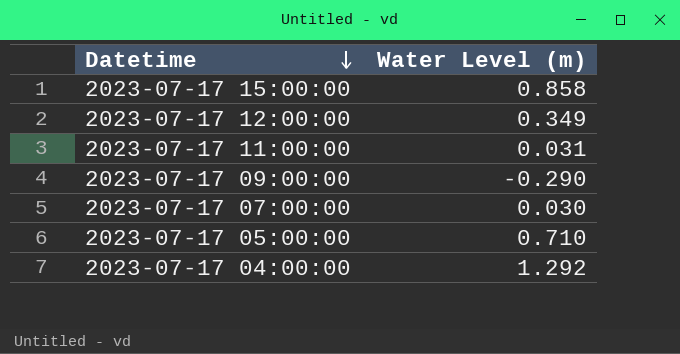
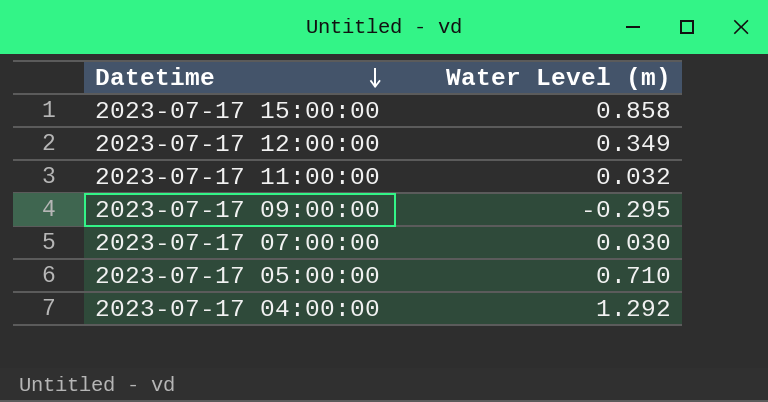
2023-07-17 11:00:00 | Water Level (m): 0.031 -> 0.032
2023-07-17 09:00:00 | Water Level (m): -0.290 -> -0.295

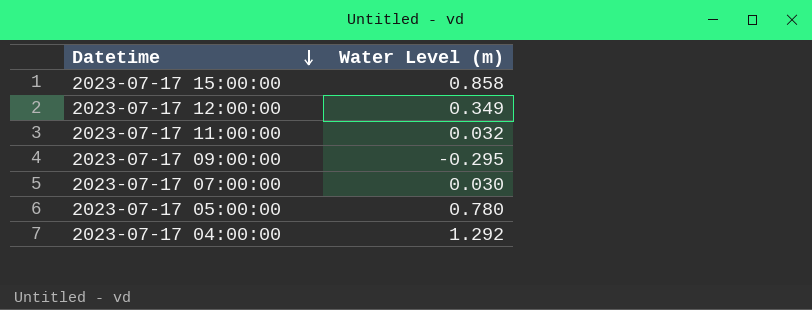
2023-07-17 05:00:00 | Water Level (m): 0.710 -> 0.780

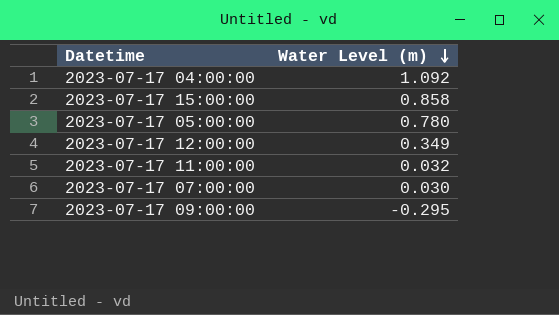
row order: Datetime descending -> Water Level (m) descending
2023-07-17 04:00:00 | Water Level (m): 1.292 -> 1.092

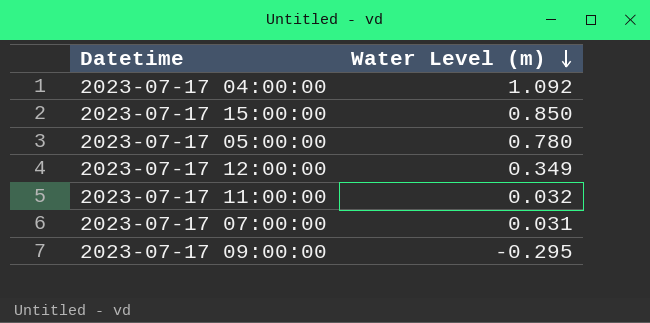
2023-07-17 15:00:00 | Water Level (m): 0.858 -> 0.850
2023-07-17 07:00:00 | Water Level (m): 0.030 -> 0.031

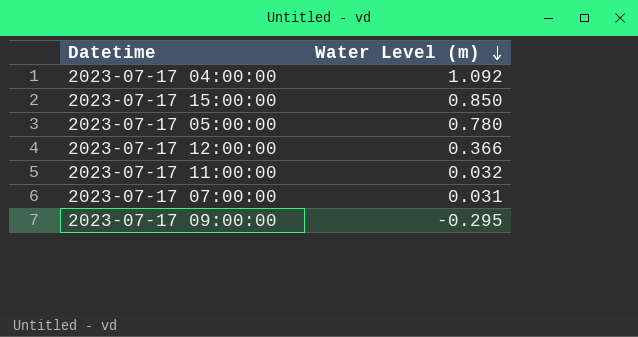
2023-07-17 12:00:00 | Water Level (m): 0.349 -> 0.366

